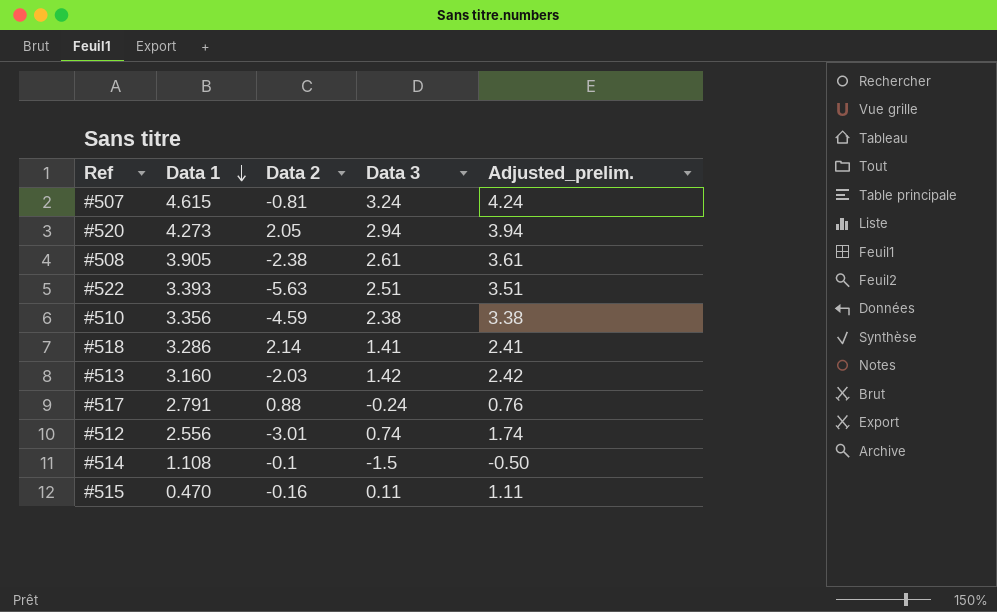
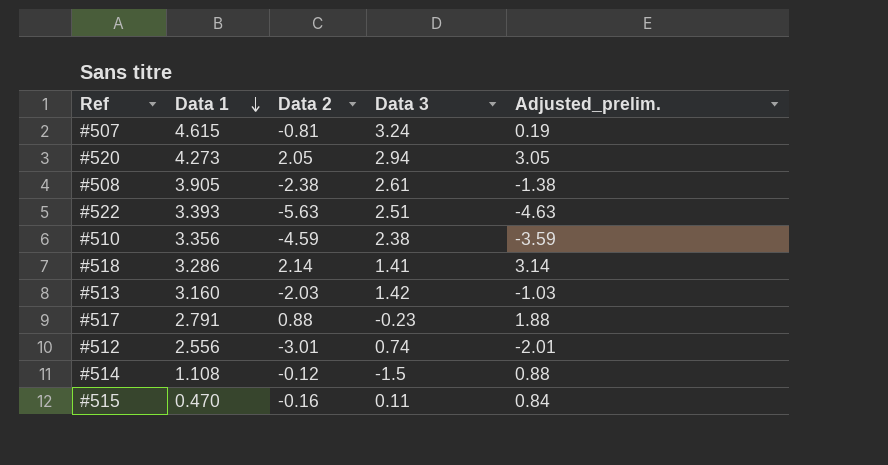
column Adjusted_prelim. | formula: [Data 3] + 1 -> [Data 2] + 1
#517 | Data 3: -0.24 -> -0.23
#514 | Data 2: -0.1 -> -0.12

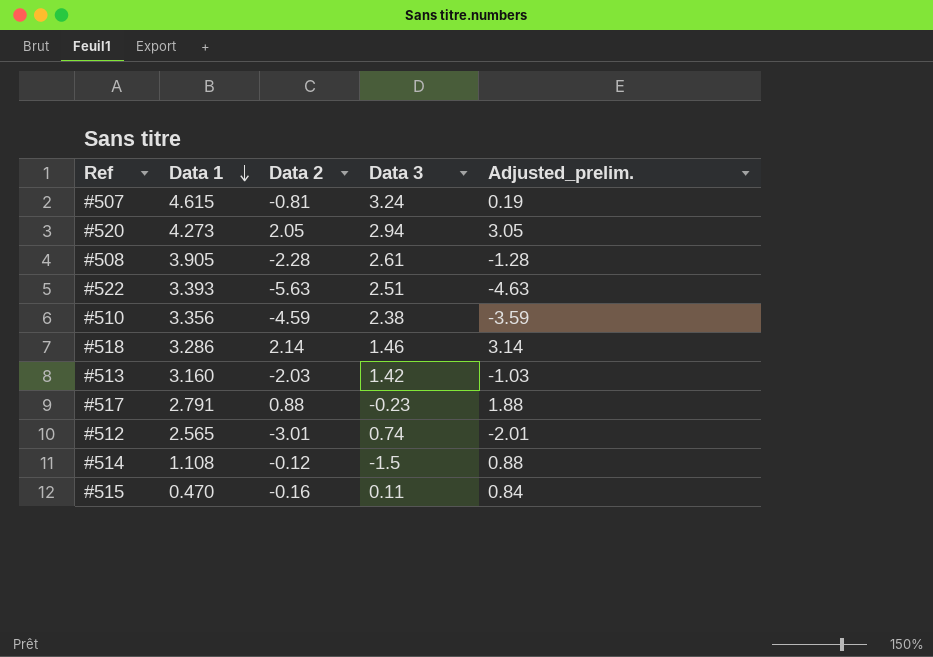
#508 | Data 2: -2.38 -> -2.28
#508 | Adjusted_prelim.: -1.38 -> -1.28
#518 | Data 3: 1.41 -> 1.46
#512 | Data 1: 2.556 -> 2.565

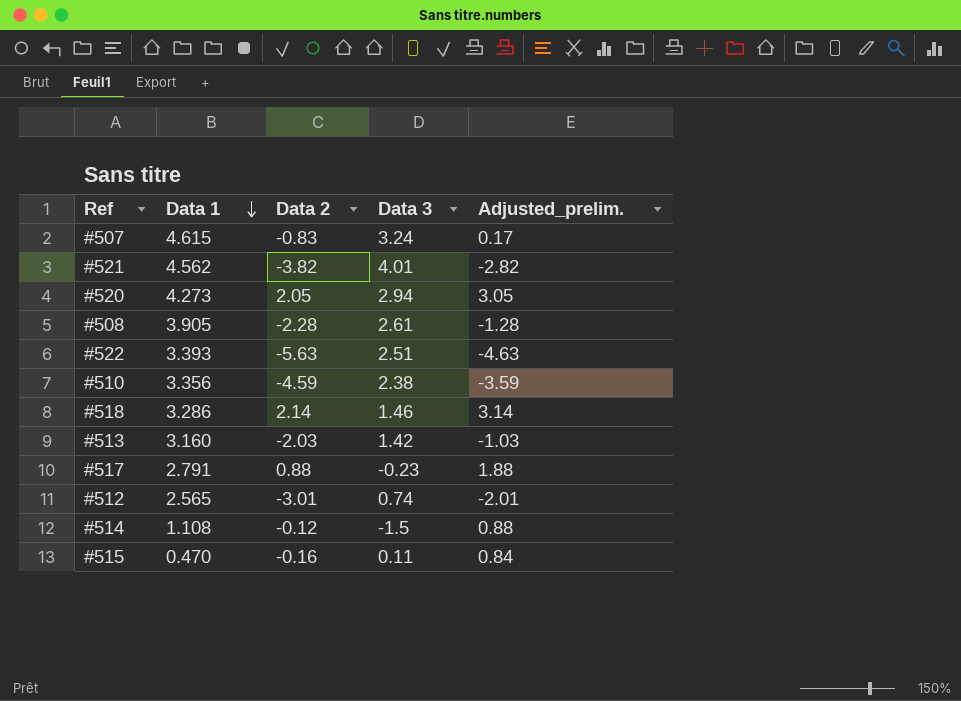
#507 | Data 2: -0.81 -> -0.83
#507 | Adjusted_prelim.: 0.19 -> 0.17
row #521: none -> 4.562 | -3.82 | 4.01 | -2.82

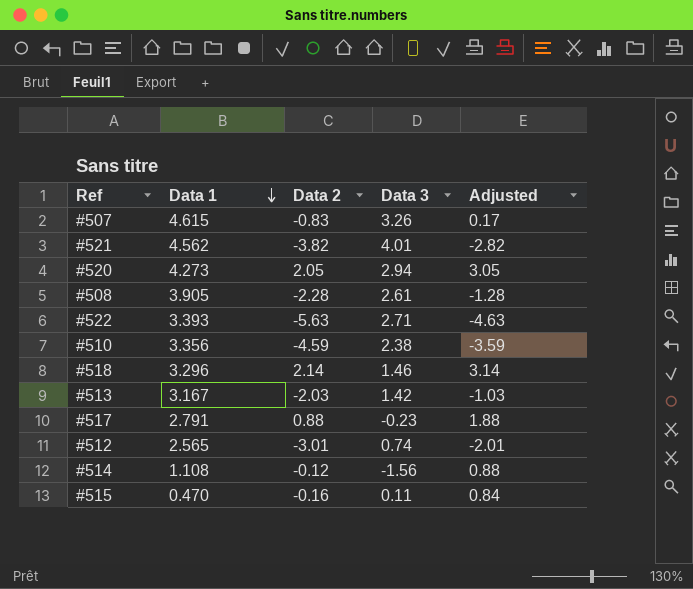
column name: Adjusted_prelim. -> Adjusted
#507 | Data 3: 3.24 -> 3.26
#522 | Data 3: 2.51 -> 2.71
#518 | Data 1: 3.286 -> 3.296
#513 | Data 1: 3.160 -> 3.167
#514 | Data 3: -1.5 -> -1.56

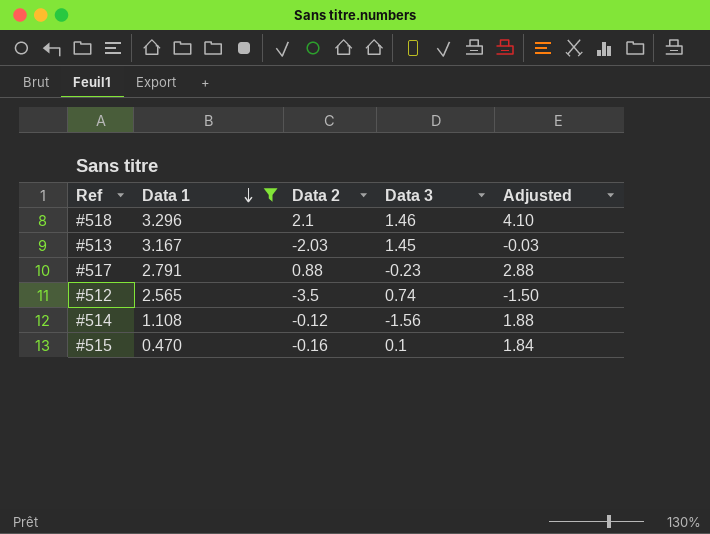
filter: none -> Data 1 <= 3.296
column Adjusted | formula: [Data 2] + 1 -> [Data 2] + 2
#518 | Data 2: 2.14 -> 2.1
#513 | Data 3: 1.42 -> 1.45
#512 | Data 2: -3.01 -> -3.5
#515 | Data 3: 0.11 -> 0.1

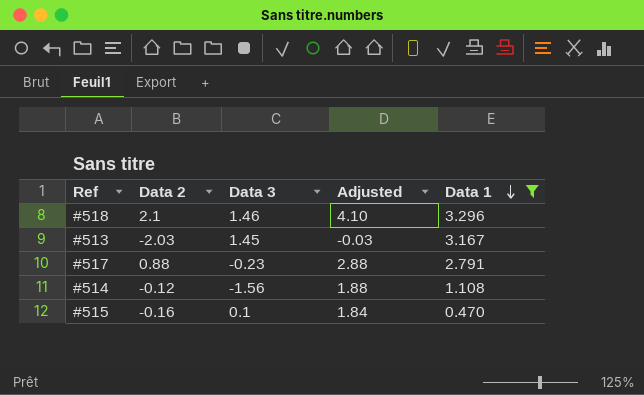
column Data 1 | position: 2 -> 5
row #512: 2.565 | -3.5 | 0.74 | -1.50 -> none

